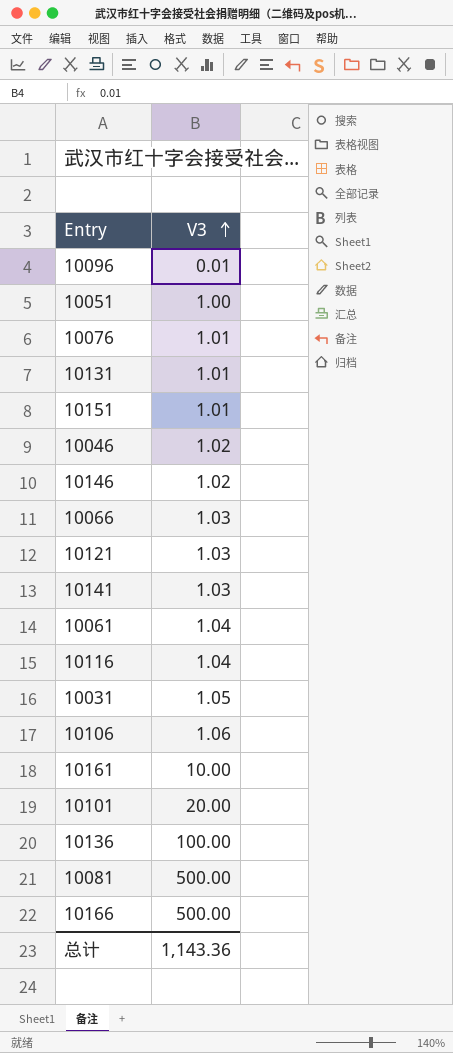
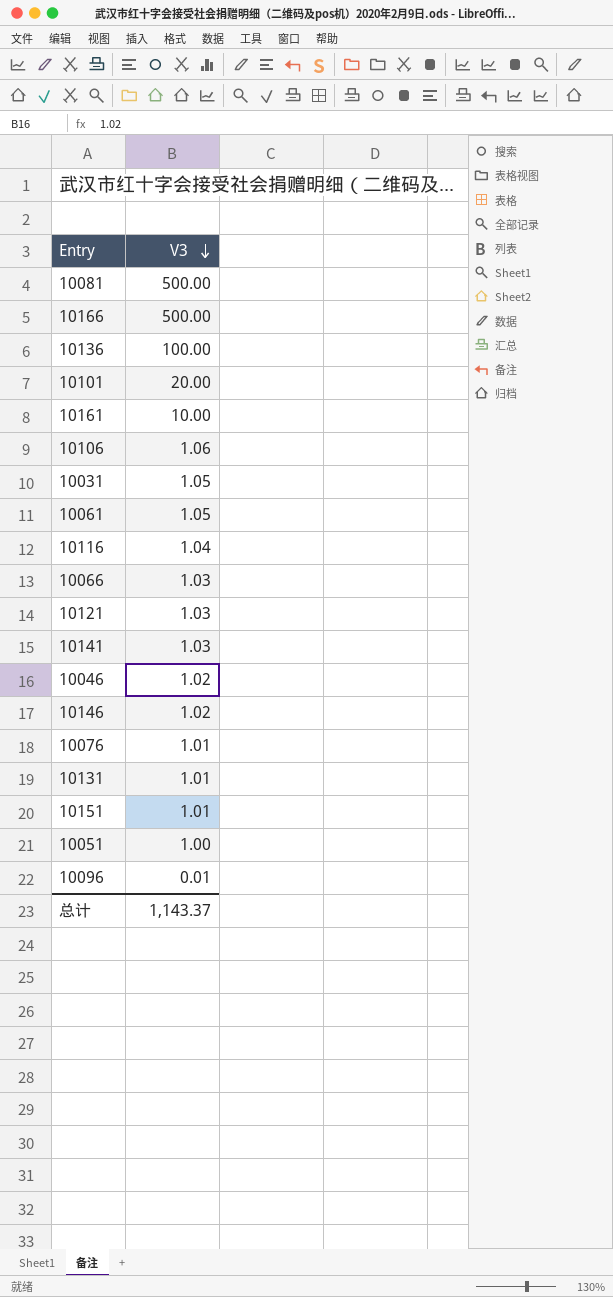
row order: V3 ascending -> V3 descending
10061 | V3: 1.04 -> 1.05
总计 | V3: 1,143.36 -> 1,143.37

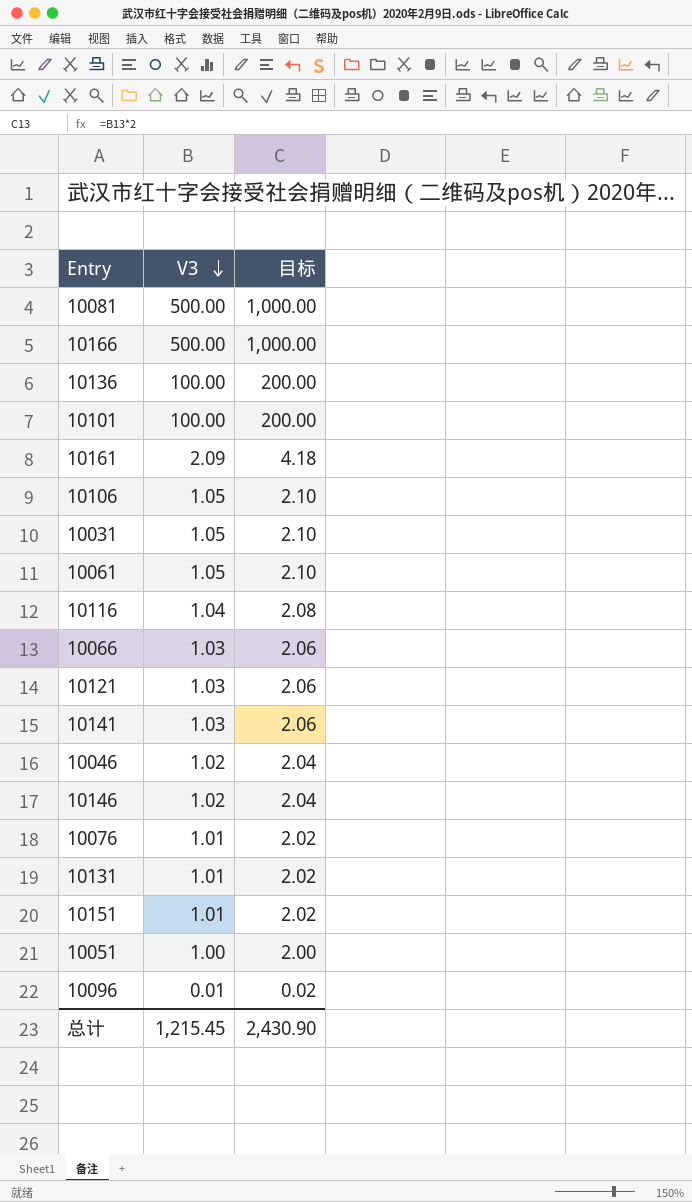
column 目标 | formula: none -> [V3] * 2
10101 | V3: 20.00 -> 100.00
10161 | V3: 10.00 -> 2.09
10106 | V3: 1.06 -> 1.05
总计 | V3: 1,143.37 -> 1,215.45

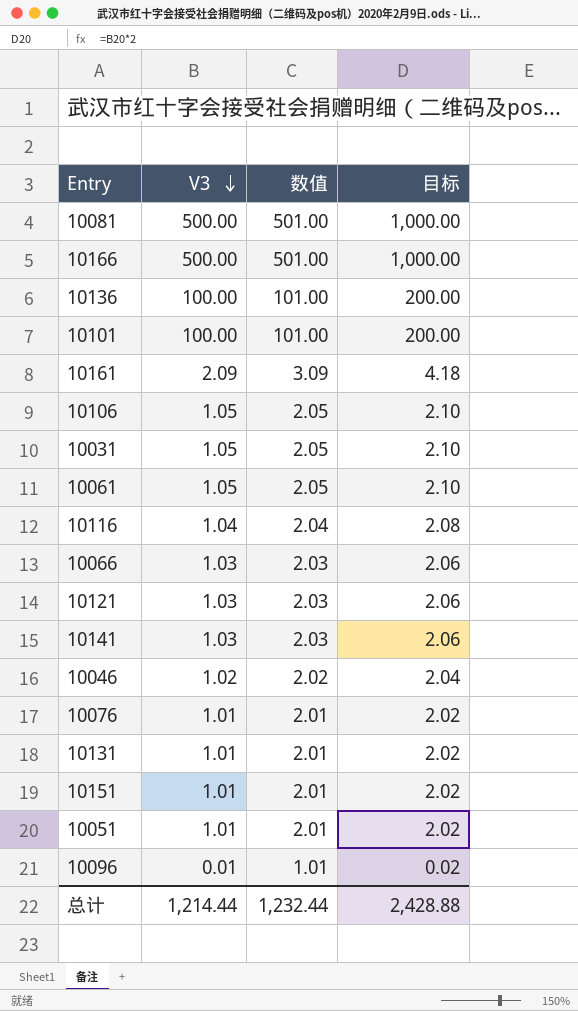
column 数值 | formula: none -> [V3] + 1
row 10146: 1.02 | 2.04 -> none
10051 | V3: 1.00 -> 1.01
10051 | 目标: 2.00 -> 2.02
总计 | V3: 1,215.45 -> 1,214.44
总计 | 目标: 2,430.90 -> 2,428.88

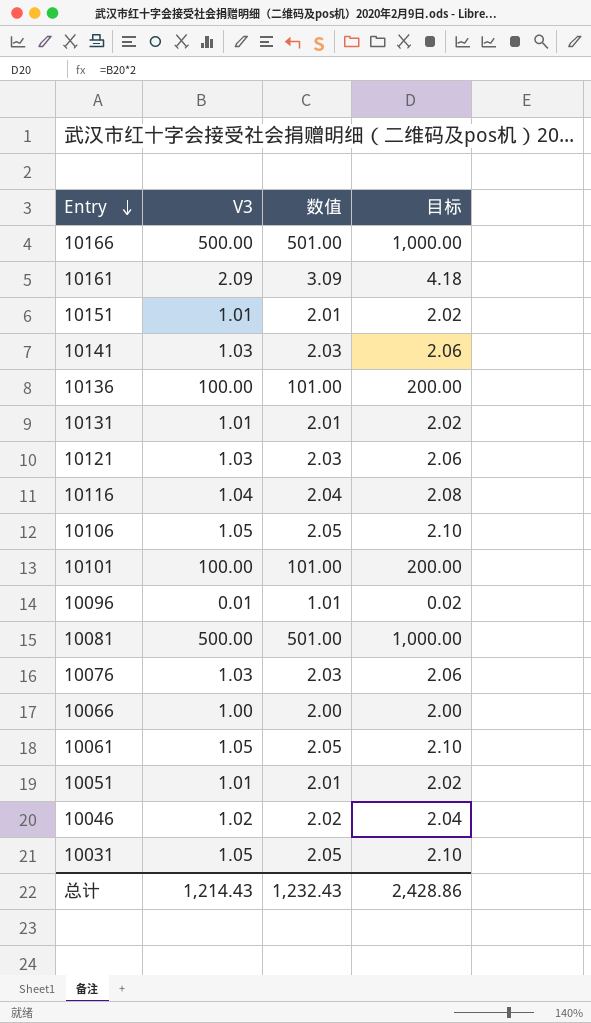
row order: V3 descending -> Entry descending
10076 | V3: 1.01 -> 1.03
10076 | 数值: 2.01 -> 2.03
10076 | 目标: 2.02 -> 2.06
10066 | V3: 1.03 -> 1.00
10066 | 数值: 2.03 -> 2.00
10066 | 目标: 2.06 -> 2.00
总计 | V3: 1,214.44 -> 1,214.43
总计 | 数值: 1,232.44 -> 1,232.43
总计 | 目标: 2,428.88 -> 2,428.86

